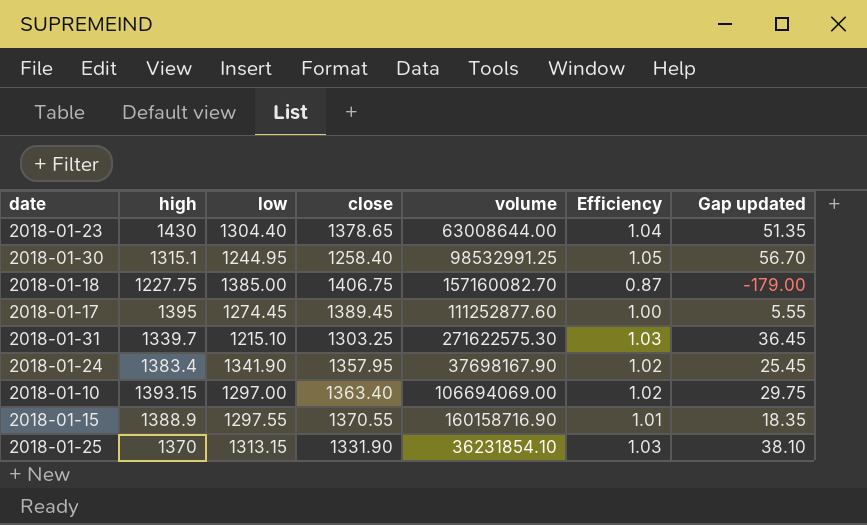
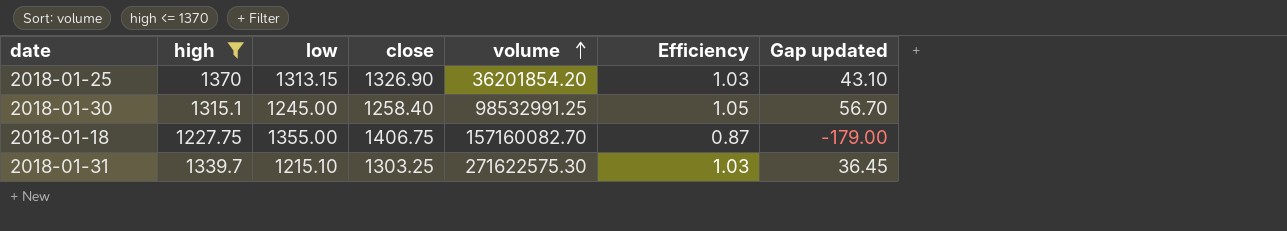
filter: none -> high <= 1370
row order: none -> volume ascending
2018-01-25 | close: 1331.90 -> 1326.90
2018-01-25 | volume: 36231854.10 -> 36201854.20
2018-01-25 | Gap updated: 38.10 -> 43.10
2018-01-30 | low: 1244.95 -> 1245.00
2018-01-18 | low: 1385.00 -> 1355.00

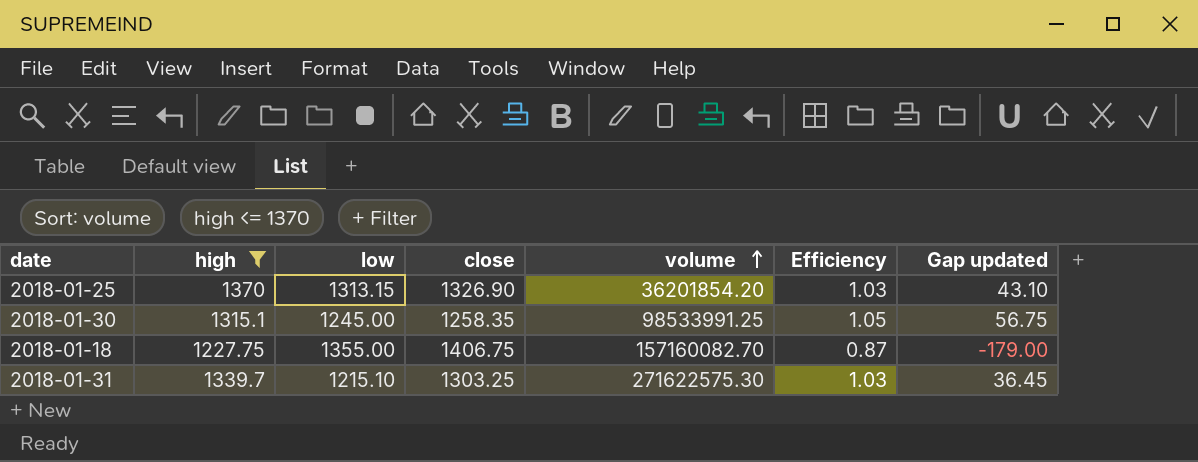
2018-01-30 | close: 1258.40 -> 1258.35
2018-01-30 | volume: 98532991.25 -> 98533991.25
2018-01-30 | Gap updated: 56.70 -> 56.75

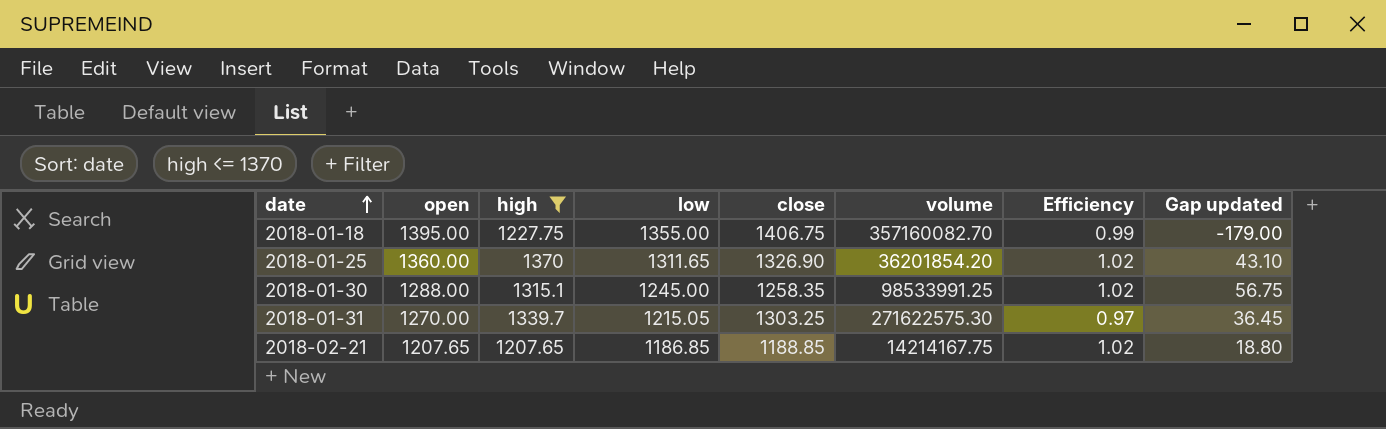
row order: volume ascending -> date ascending
column open | position: none -> 2
column Efficiency | formula: [high] / [close] -> [open] / [close]
2018-01-18 | volume: 157160082.70 -> 357160082.70
2018-01-25 | low: 1313.15 -> 1311.65
2018-01-31 | low: 1215.10 -> 1215.05
row 2018-02-21: none -> 1207.65 | 1207.65 | 1186.85 | 1188.85 | 14214167.75 | 1.02 | 18.80

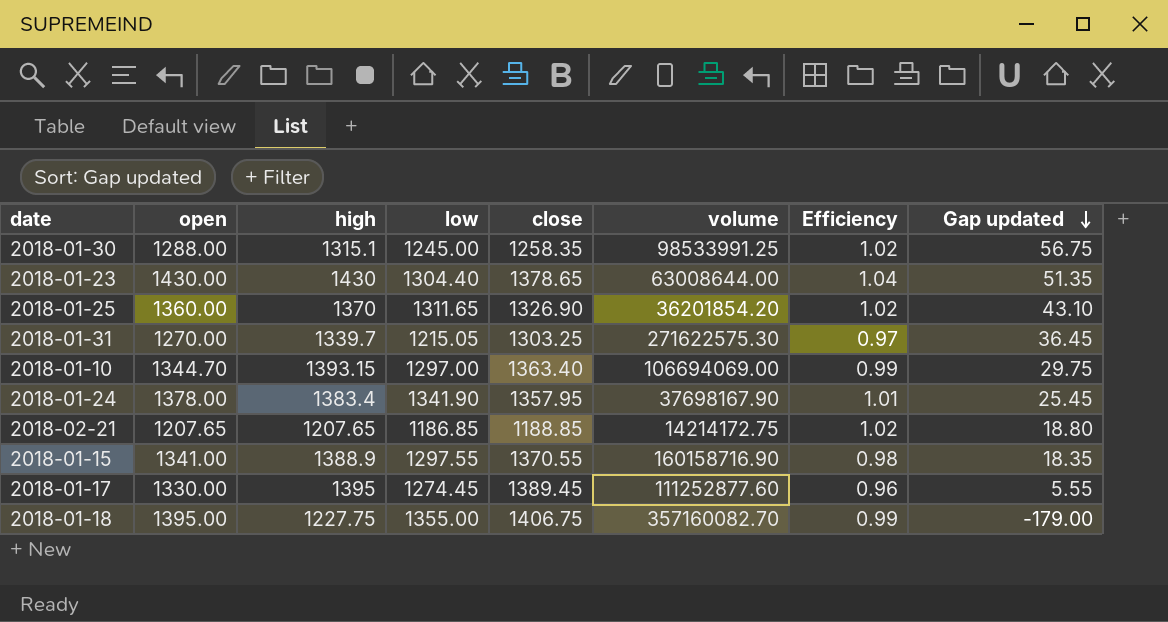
filter: high <= 1370 -> none
row order: date ascending -> Gap updated descending
2018-02-21 | volume: 14214167.75 -> 14214172.75

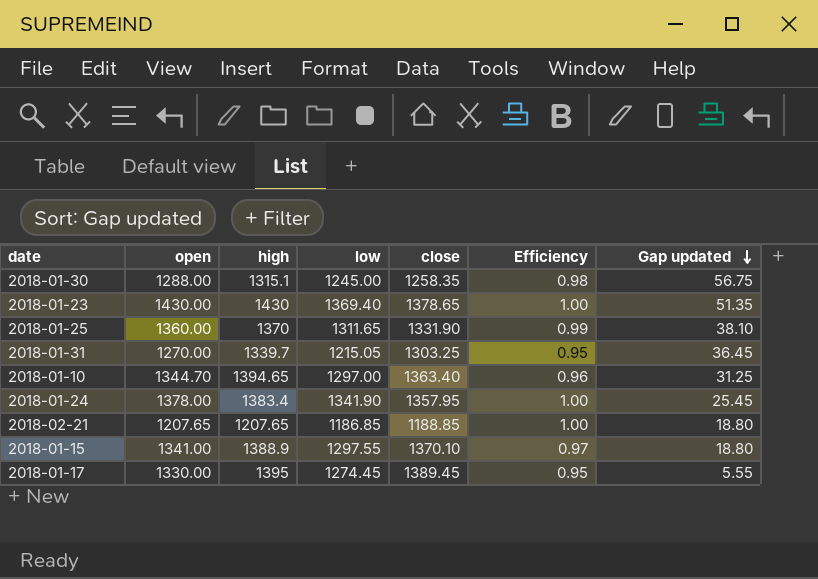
column volume | position: 6 -> none
column Efficiency | formula: [open] / [close] -> [open] / [high]
row 2018-01-18: 1395.00 | 1227.75 | 1355.00 | 1406.75 | 357160082.70 | 0.99 | -179.00 -> none
2018-01-23 | low: 1304.40 -> 1369.40
2018-01-25 | close: 1326.90 -> 1331.90
2018-01-25 | Gap updated: 43.10 -> 38.10
2018-01-10 | high: 1393.15 -> 1394.65
2018-01-10 | Gap updated: 29.75 -> 31.25
2018-01-15 | close: 1370.55 -> 1370.10
2018-01-15 | Gap updated: 18.35 -> 18.80

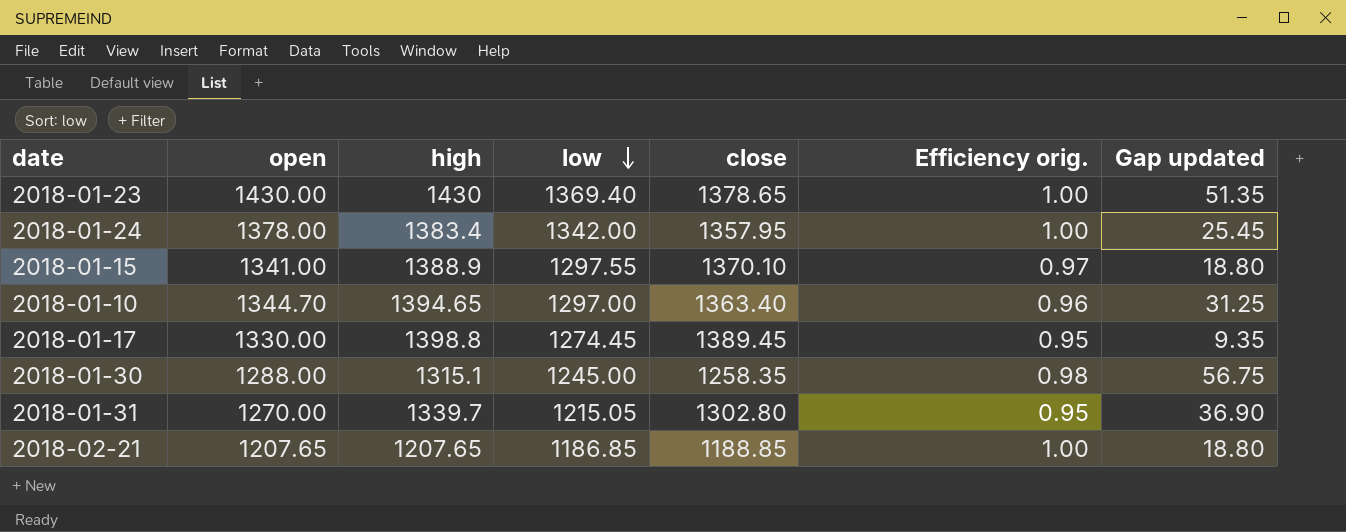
row order: Gap updated descending -> low descending
column name: Efficiency -> Efficiency orig.
row 2018-01-25: 1360.00 | 1370 | 1311.65 | 1331.90 | 0.99 | 38.10 -> none
2018-01-24 | low: 1341.90 -> 1342.00
2018-01-17 | high: 1395 -> 1398.8
2018-01-17 | Gap updated: 5.55 -> 9.35
2018-01-31 | close: 1303.25 -> 1302.80
2018-01-31 | Gap updated: 36.45 -> 36.90

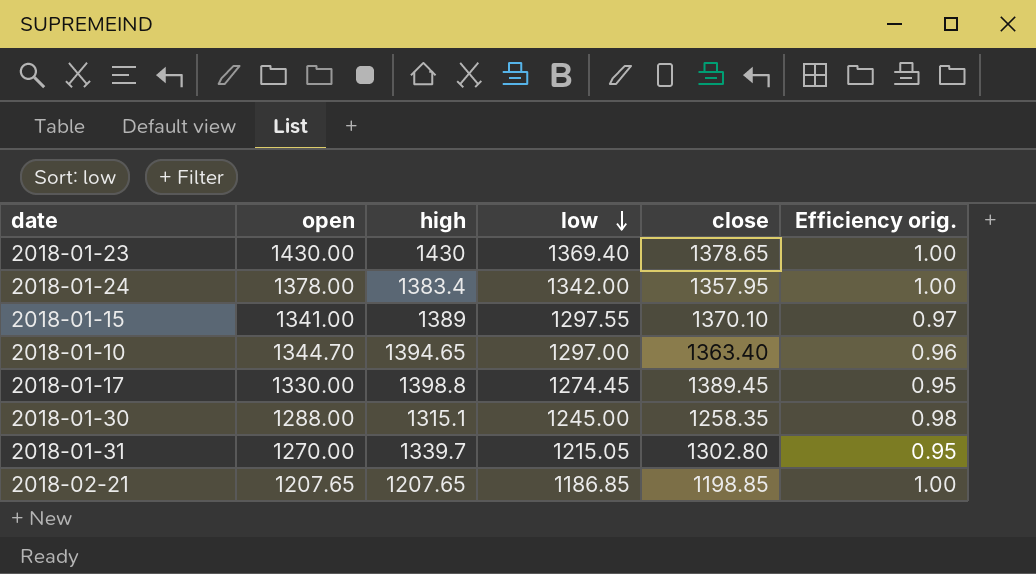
column Gap updated | formula: [high] - [close] -> none
2018-01-15 | high: 1388.9 -> 1389
2018-02-21 | close: 1188.85 -> 1198.85

